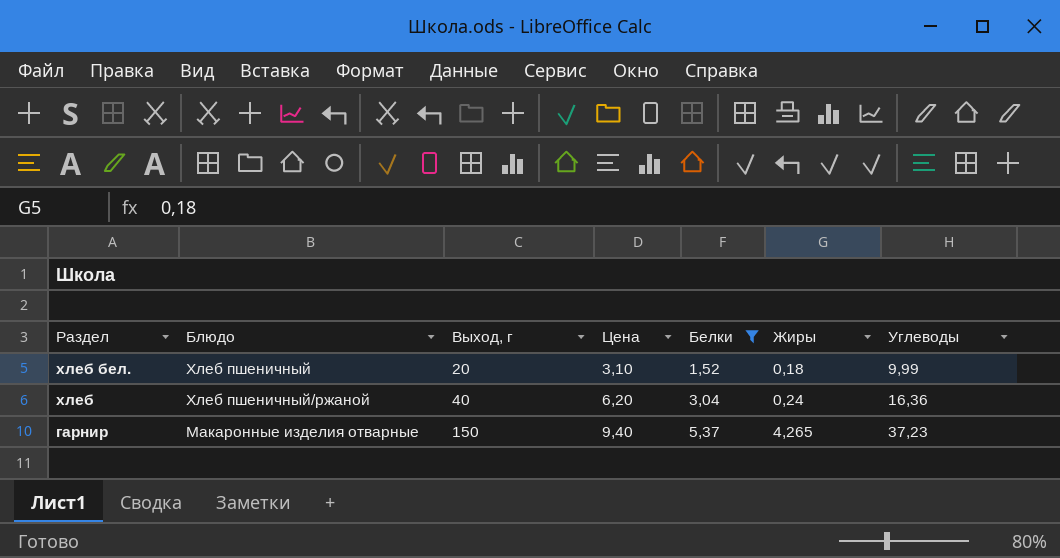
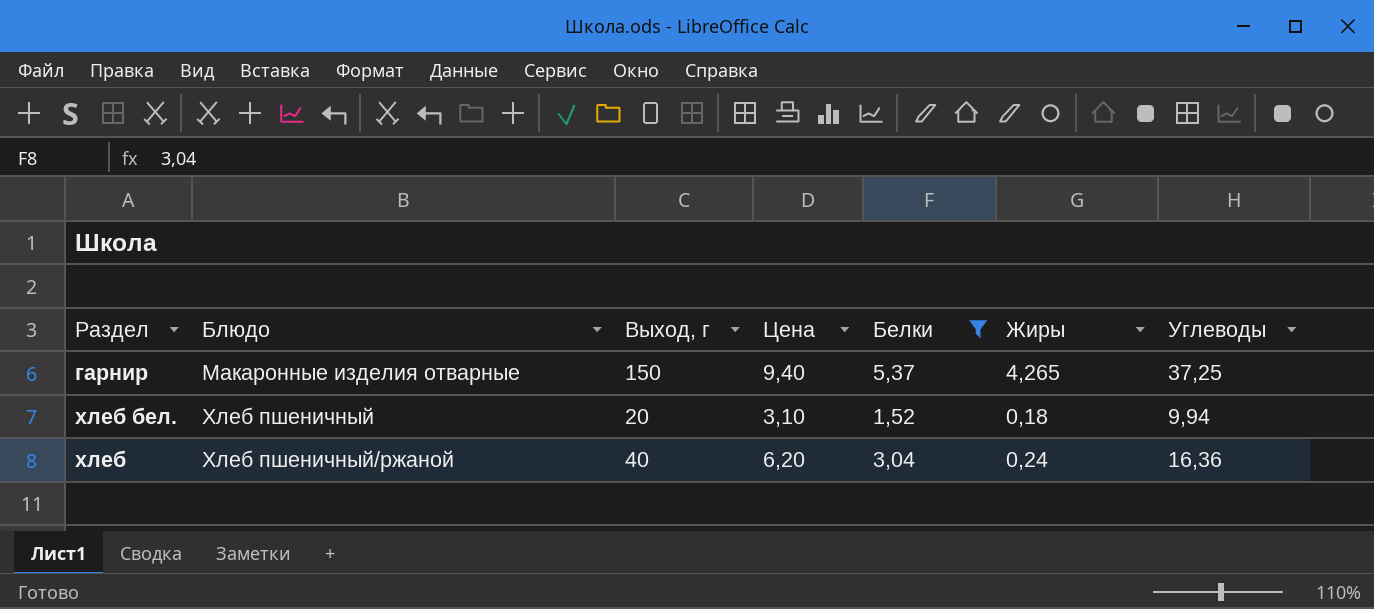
row order: Раздел descending -> Блюдо ascending
гарнир | Углеводы: 37,23 -> 37,25
хлеб бел. | Углеводы: 9,99 -> 9,94

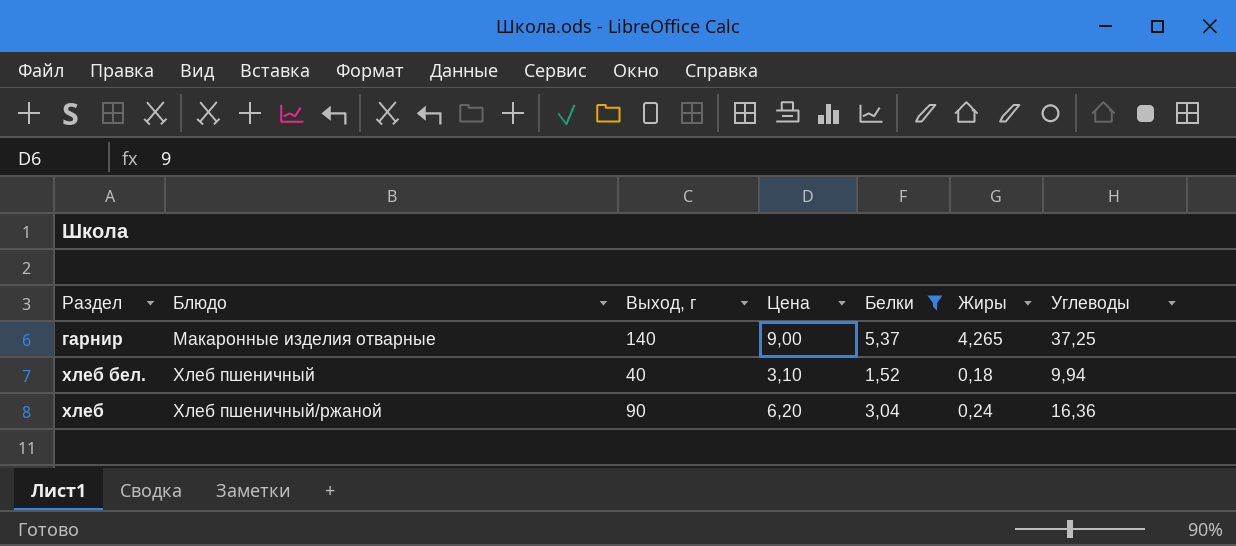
гарнир | Выход, г: 150 -> 140
гарнир | Цена: 9,40 -> 9,00
хлеб бел. | Выход, г: 20 -> 40
хлеб | Выход, г: 40 -> 90

